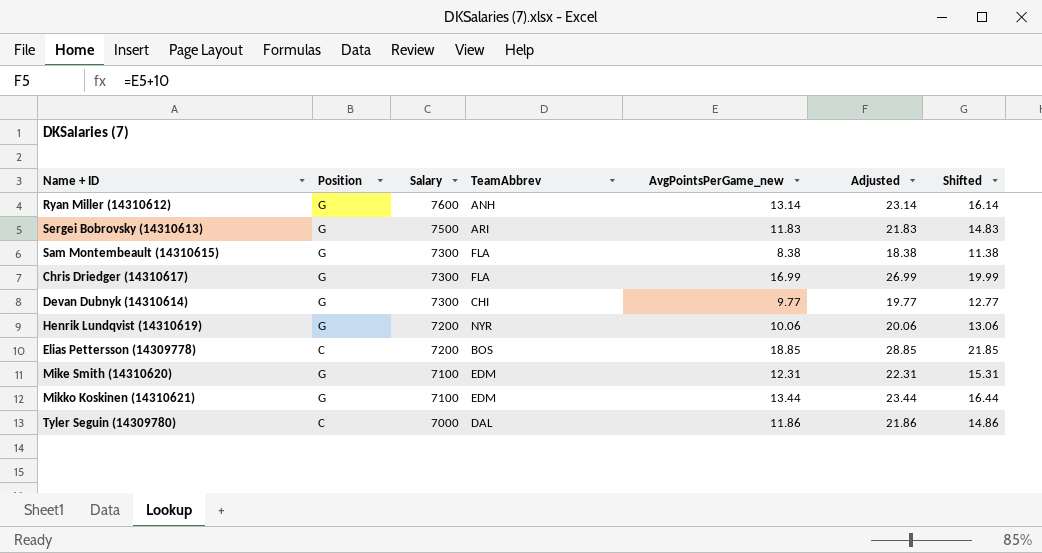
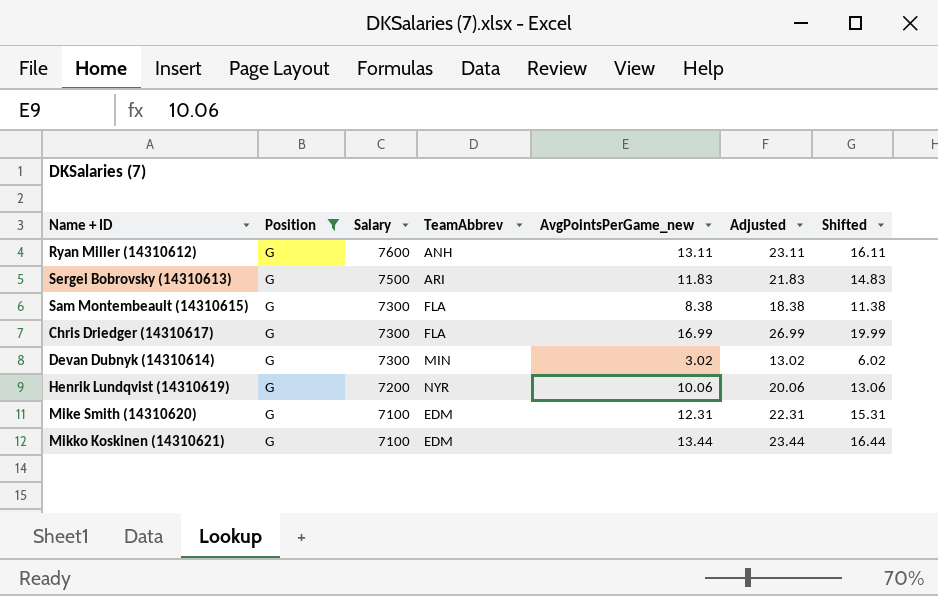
filter: none -> Position = G
Ryan Miller (14310612) | AvgPointsPerGame_new: 13.14 -> 13.11
Ryan Miller (14310612) | Adjusted: 23.14 -> 23.11
Ryan Miller (14310612) | Shifted: 16.14 -> 16.11
Devan Dubnyk (14310614) | TeamAbbrev: CHI -> MIN
Devan Dubnyk (14310614) | AvgPointsPerGame_new: 9.77 -> 3.02
Devan Dubnyk (14310614) | Adjusted: 19.77 -> 13.02
Devan Dubnyk (14310614) | Shifted: 12.77 -> 6.02

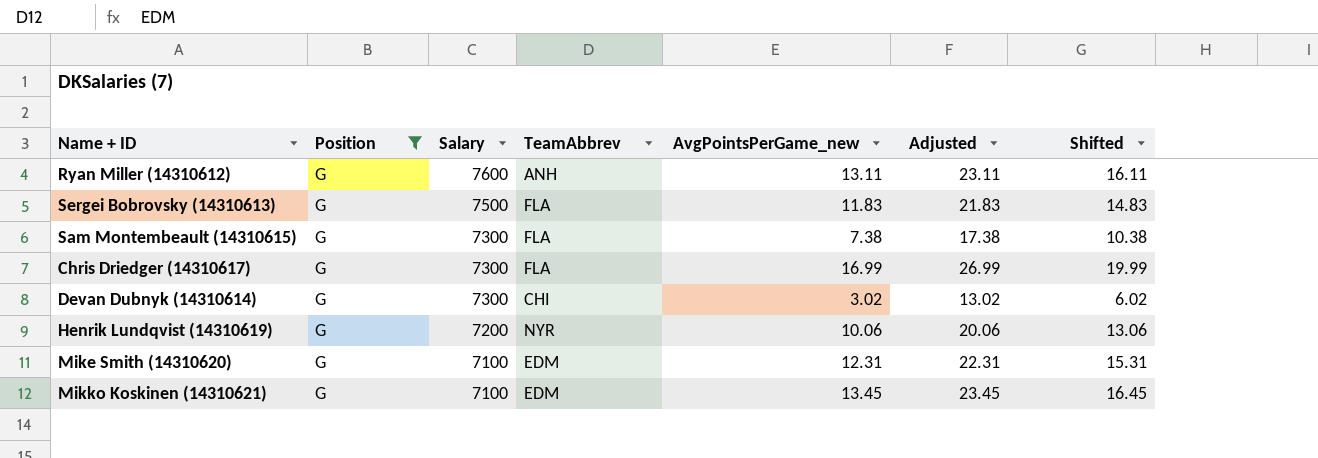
Sergei Bobrovsky (14310613) | TeamAbbrev: ARI -> FLA
Sam Montembeault (14310615) | AvgPointsPerGame_new: 8.38 -> 7.38
Sam Montembeault (14310615) | Adjusted: 18.38 -> 17.38
Sam Montembeault (14310615) | Shifted: 11.38 -> 10.38
Devan Dubnyk (14310614) | TeamAbbrev: MIN -> CHI
Mikko Koskinen (14310621) | AvgPointsPerGame_new: 13.44 -> 13.45
Mikko Koskinen (14310621) | Adjusted: 23.44 -> 23.45
Mikko Koskinen (14310621) | Shifted: 16.44 -> 16.45

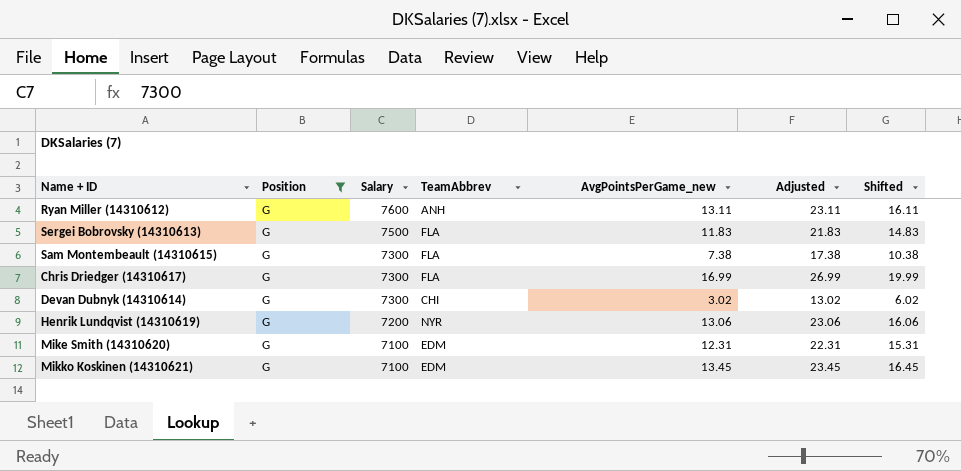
Henrik Lundqvist (14310619) | AvgPointsPerGame_new: 10.06 -> 13.06
Henrik Lundqvist (14310619) | Adjusted: 20.06 -> 23.06
Henrik Lundqvist (14310619) | Shifted: 13.06 -> 16.06

